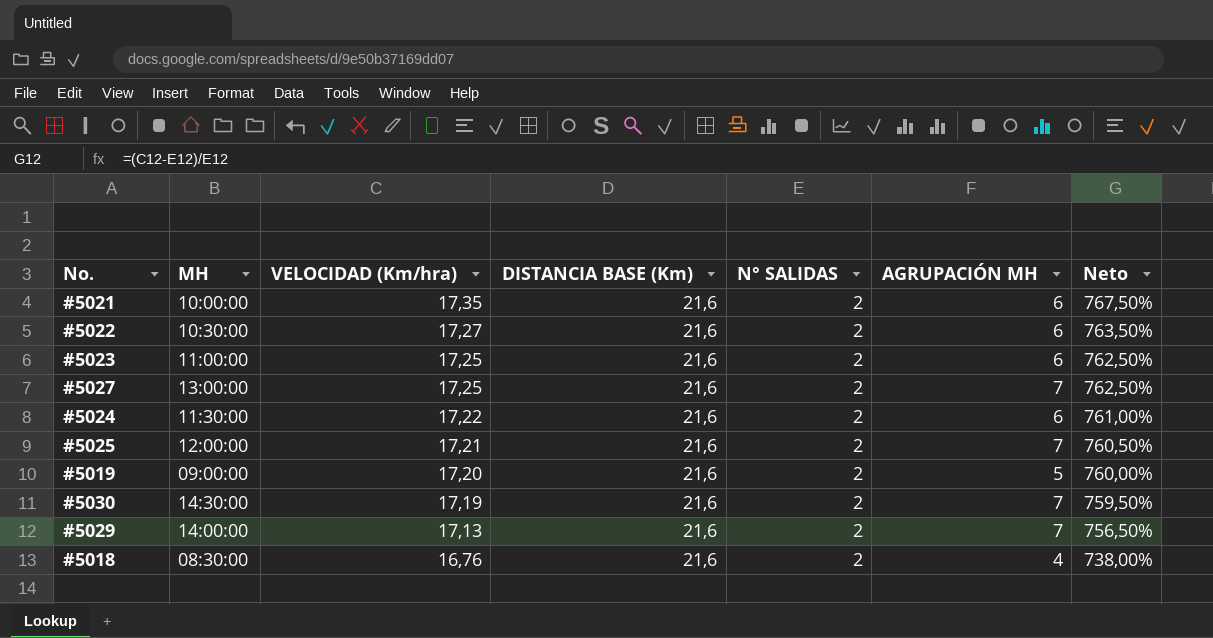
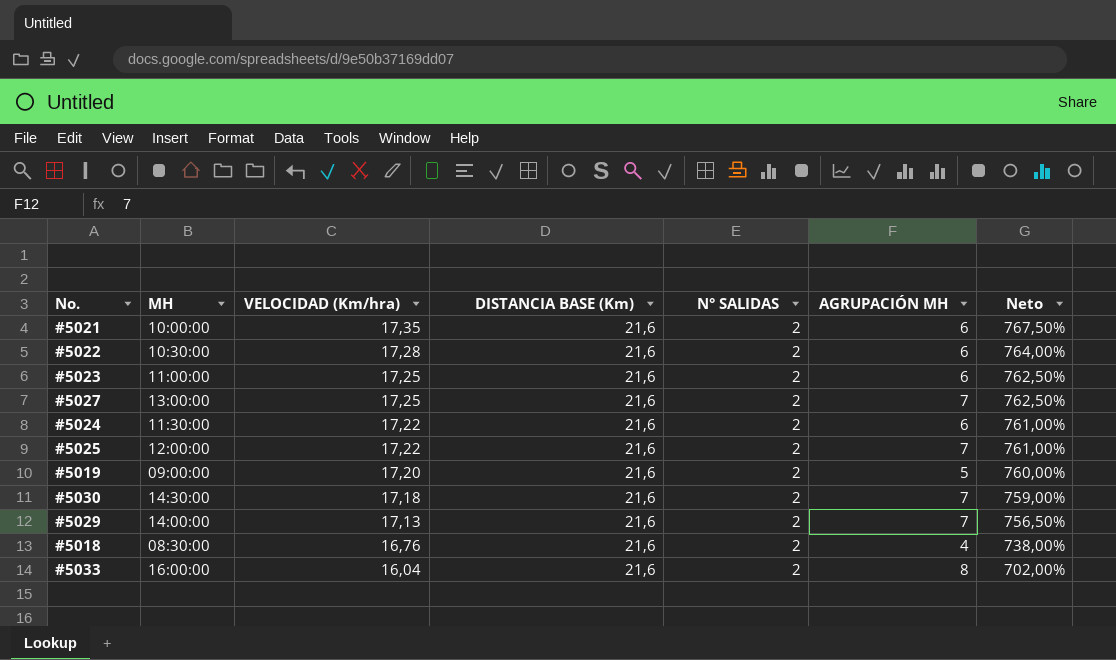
#5022 | VELOCIDAD (Km/hra): 17,27 -> 17,28
#5022 | Neto: 763,50% -> 764,00%
#5025 | VELOCIDAD (Km/hra): 17,21 -> 17,22
#5025 | Neto: 760,50% -> 761,00%
#5030 | VELOCIDAD (Km/hra): 17,19 -> 17,18
#5030 | Neto: 759,50% -> 759,00%
row #5033: none -> 16:00:00 | 16,04 | 21,6 | 2 | 8 | 702,00%

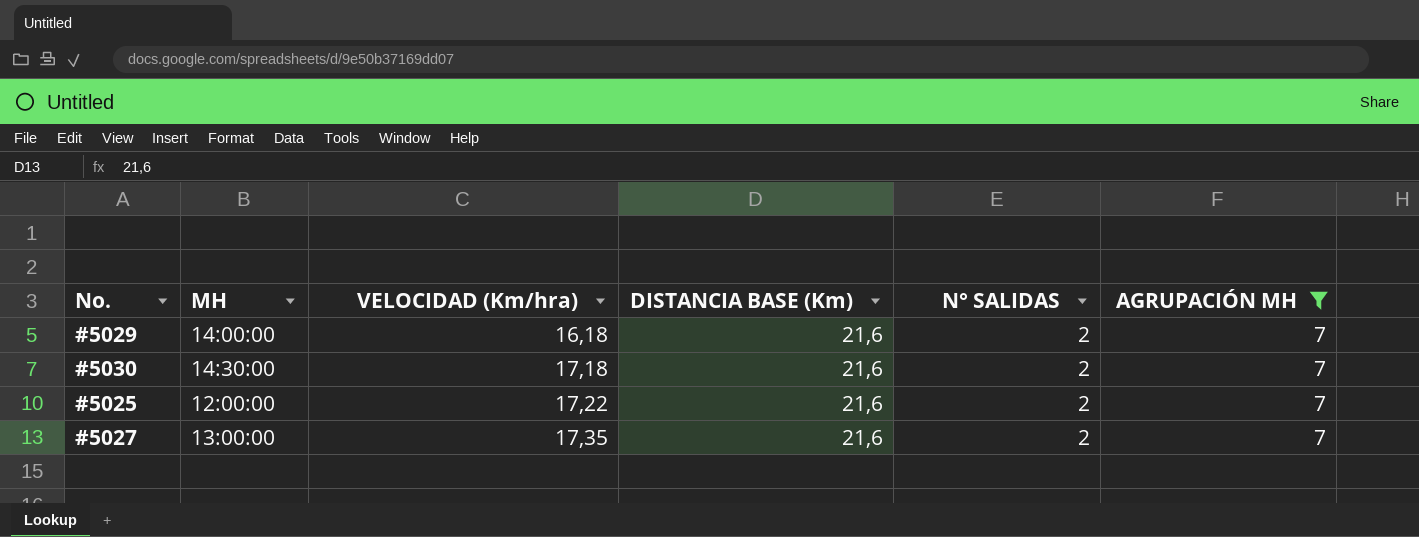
filter: none -> AGRUPACIÓN MH = 7
row order: VELOCIDAD (Km/hra) descending -> VELOCIDAD (Km/hra) ascending
column Neto | formula: ([VELOCIDAD (Km/hra)] - [N° SALIDAS]) / [N° SALIDAS] -> none
#5029 | VELOCIDAD (Km/hra): 17,13 -> 16,18
#5027 | VELOCIDAD (Km/hra): 17,25 -> 17,35

